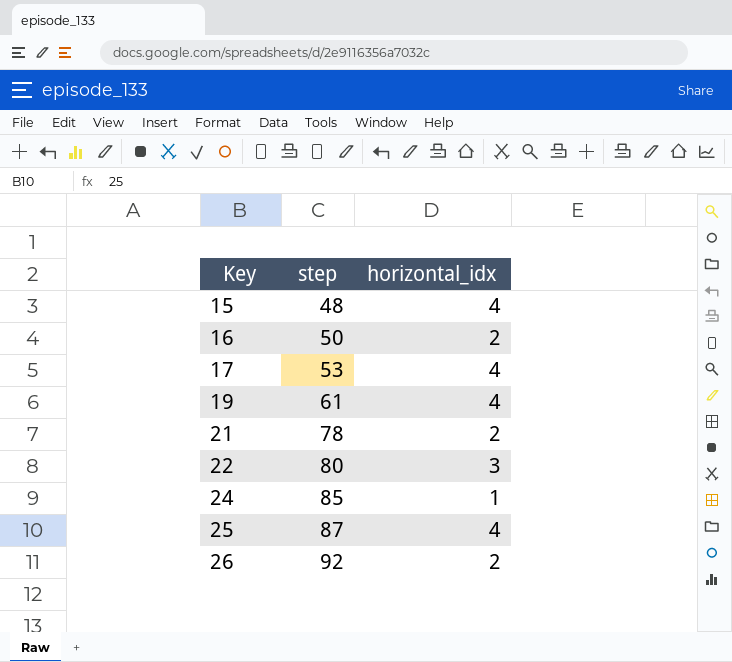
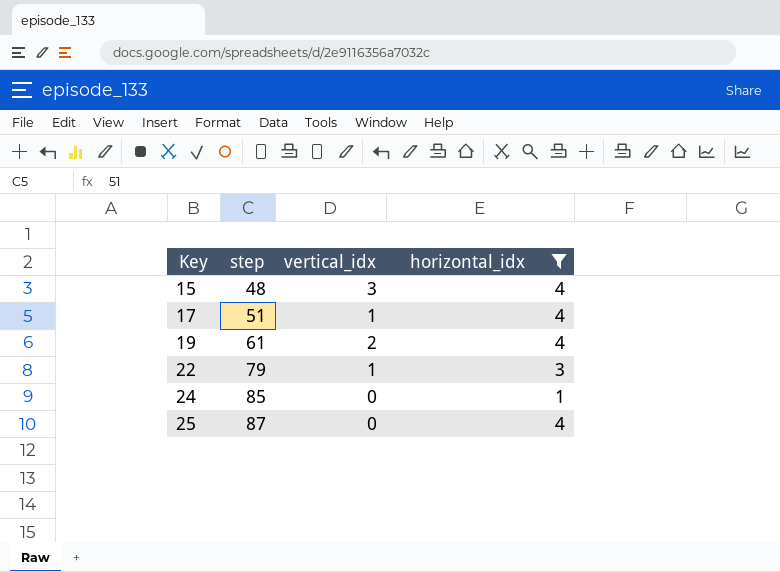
filter: none -> horizontal_idx != 2
column vertical_idx | position: none -> 3
17 | step: 53 -> 51
22 | step: 80 -> 79

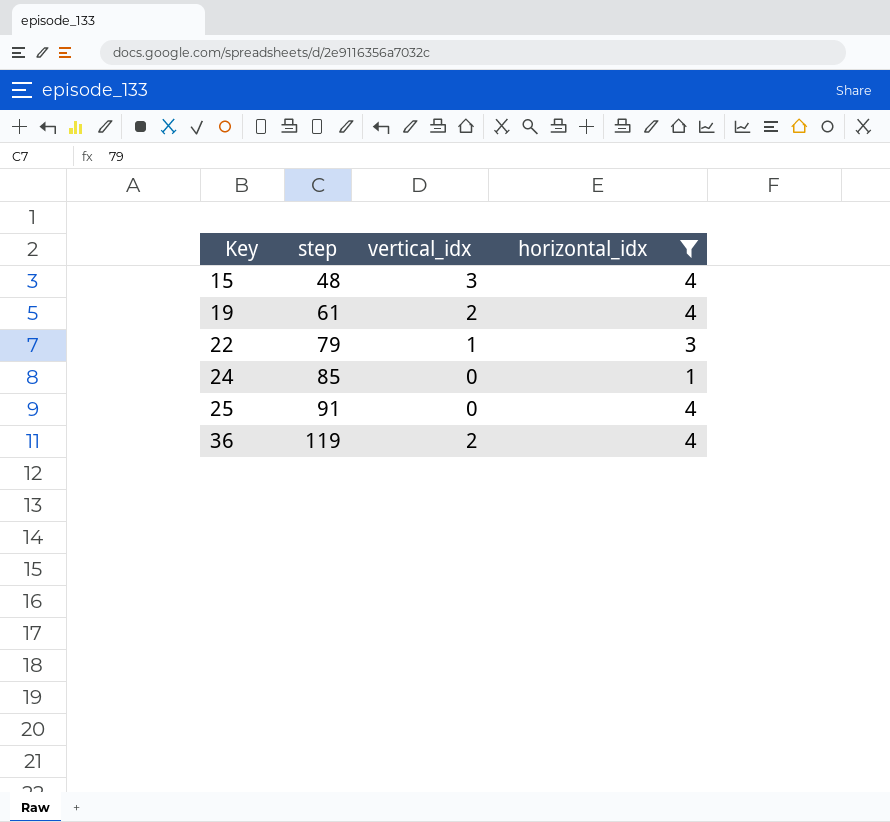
row 17: 51 | 1 | 4 -> none
25 | step: 87 -> 91
row 36: none -> 119 | 2 | 4

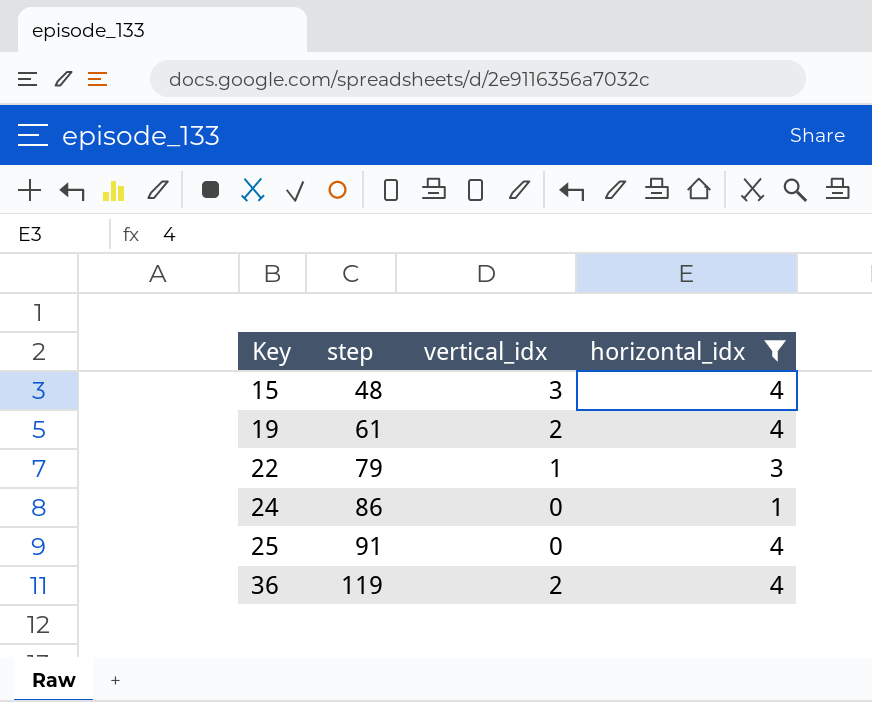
24 | step: 85 -> 86

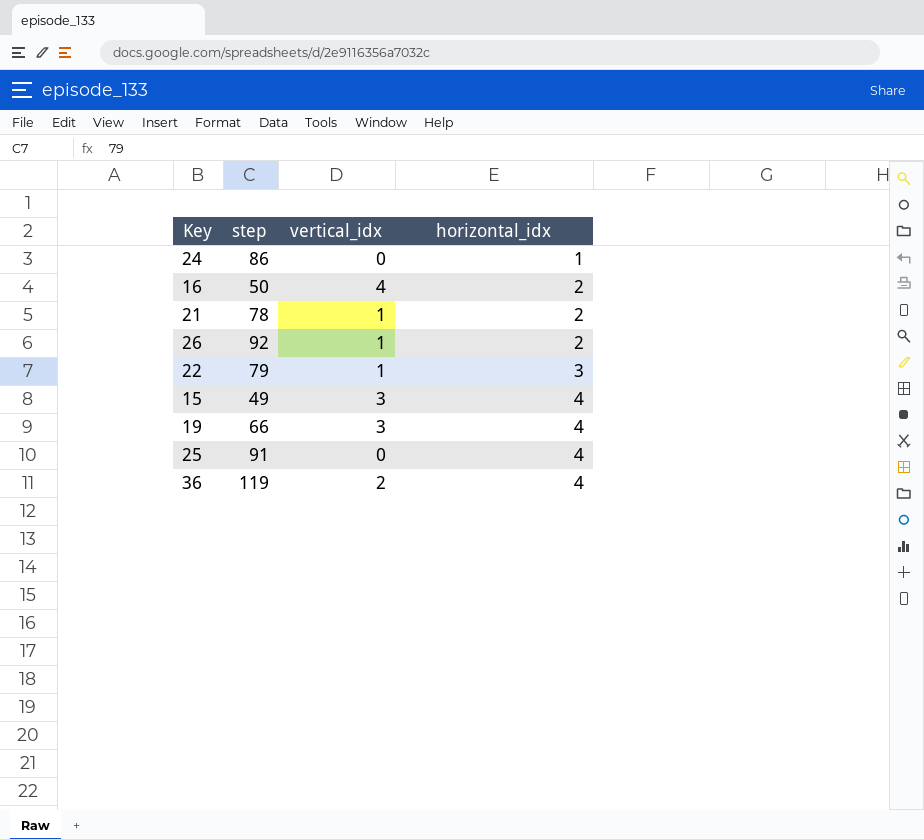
filter: horizontal_idx != 2 -> none
row order: Key ascending -> horizontal_idx ascending
15 | step: 48 -> 49
19 | step: 61 -> 66
19 | vertical_idx: 2 -> 3

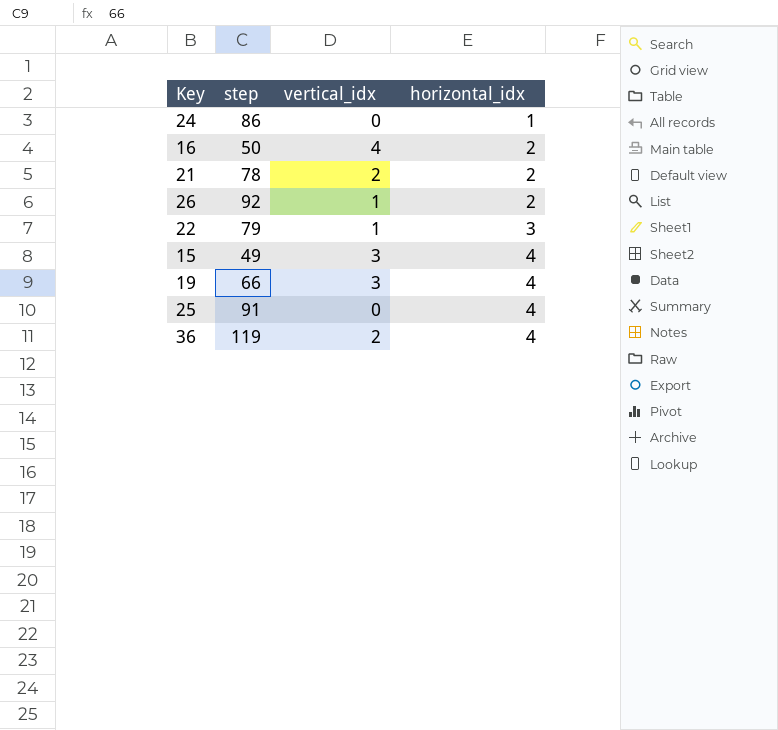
21 | vertical_idx: 1 -> 2

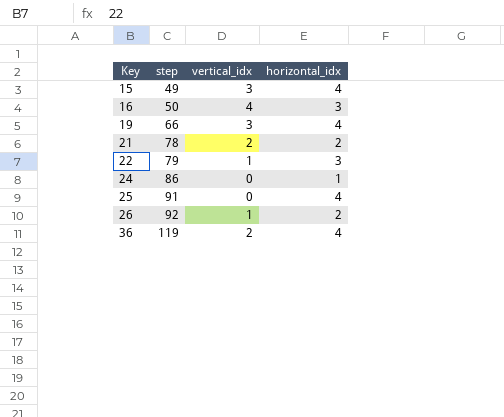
row order: horizontal_idx ascending -> Key ascending
16 | horizontal_idx: 2 -> 3

